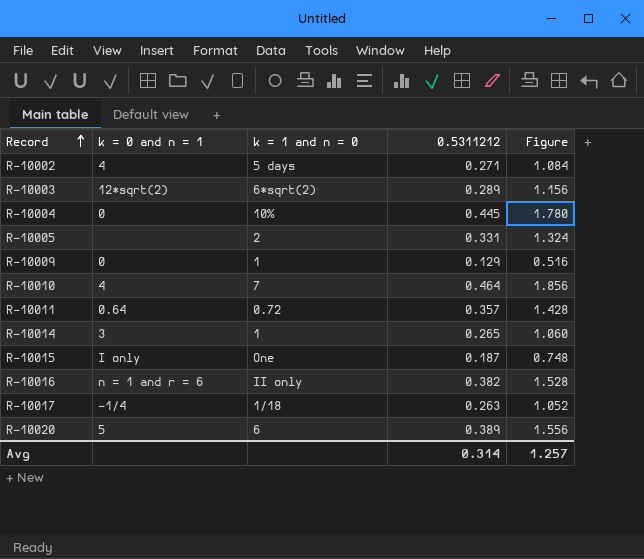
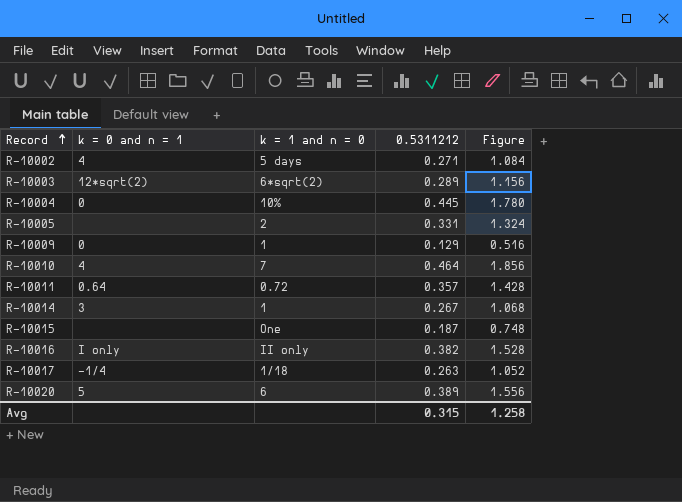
R-10014 | 0.5311212: 0.265 -> 0.267
R-10014 | Figure: 1.060 -> 1.068
R-10015 | k = 0 and n = 1: I only -> none
R-10016 | k = 0 and n = 1: n = 1 and r = 6 -> I only
Avg | 0.5311212: 0.314 -> 0.315
Avg | Figure: 1.257 -> 1.258

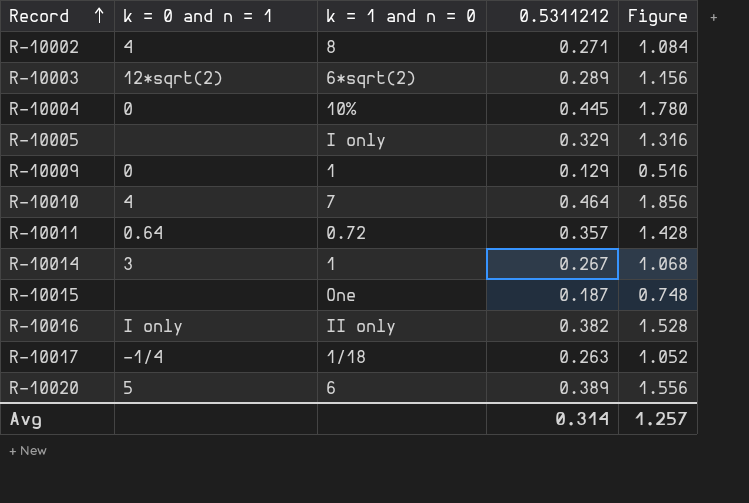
R-10002 | k = 1 and n = 0: 5 days -> 8
R-10005 | k = 1 and n = 0: 2 -> I only
R-10005 | 0.5311212: 0.331 -> 0.329
R-10005 | Figure: 1.324 -> 1.316
Avg | 0.5311212: 0.315 -> 0.314
Avg | Figure: 1.258 -> 1.257

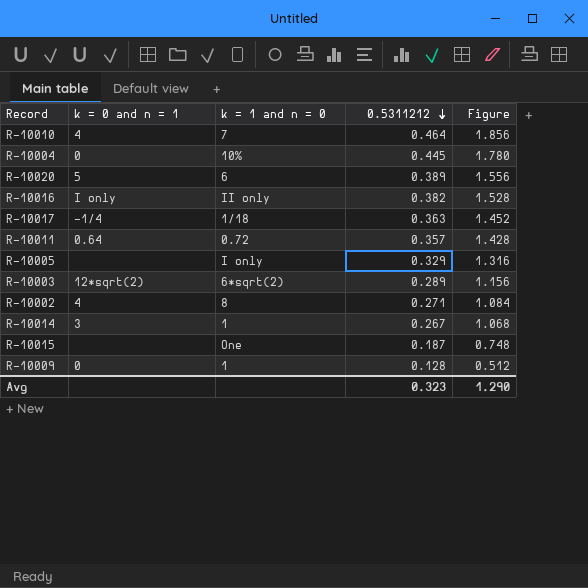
row order: Record ascending -> 0.5311212 descending
R-10017 | 0.5311212: 0.263 -> 0.363
R-10017 | Figure: 1.052 -> 1.452
R-10009 | 0.5311212: 0.129 -> 0.128
R-10009 | Figure: 0.516 -> 0.512
Avg | 0.5311212: 0.314 -> 0.323
Avg | Figure: 1.257 -> 1.290

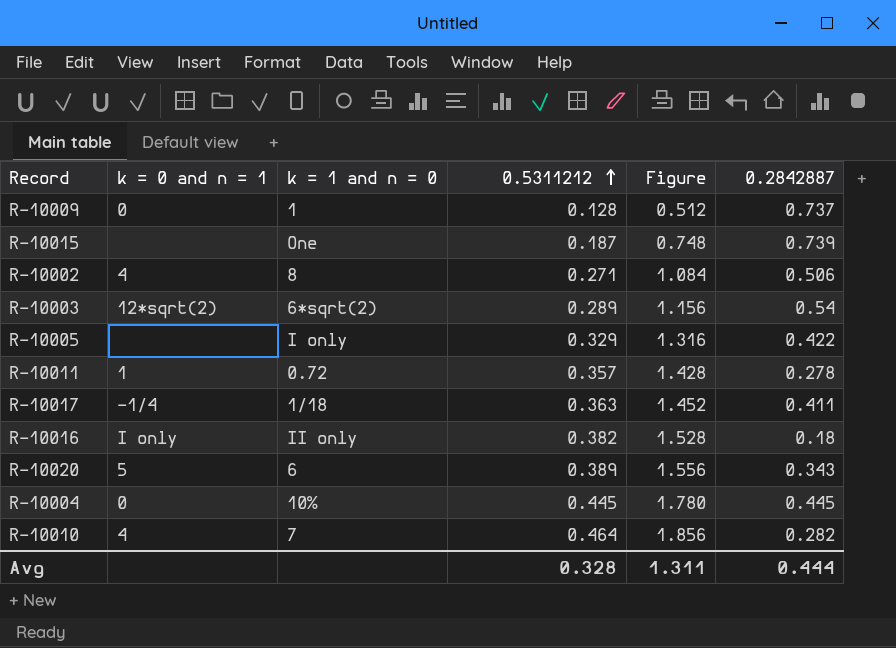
row order: 0.5311212 descending -> 0.5311212 ascending
column 0.2842887 | position: none -> 6
row R-10014: 3 | 1 | 0.267 | 1.068 -> none
R-10011 | k = 0 and n = 1: 0.64 -> 1
Avg | 0.5311212: 0.323 -> 0.328
Avg | Figure: 1.290 -> 1.311

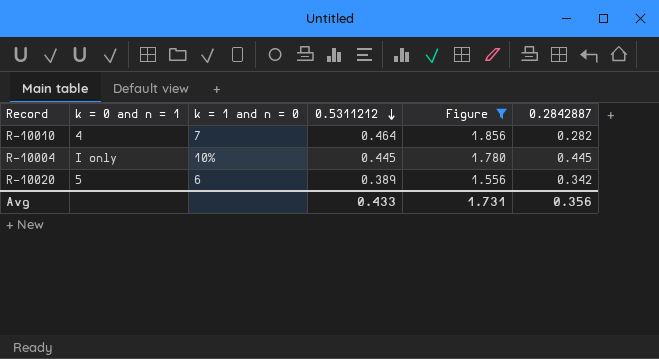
filter: none -> Figure >= 1.556
row order: 0.5311212 ascending -> 0.5311212 descending
R-10004 | k = 0 and n = 1: 0 -> I only
R-10020 | 0.2842887: 0.343 -> 0.342
Avg | 0.5311212: 0.328 -> 0.433
Avg | Figure: 1.311 -> 1.731
Avg | 0.2842887: 0.444 -> 0.356

